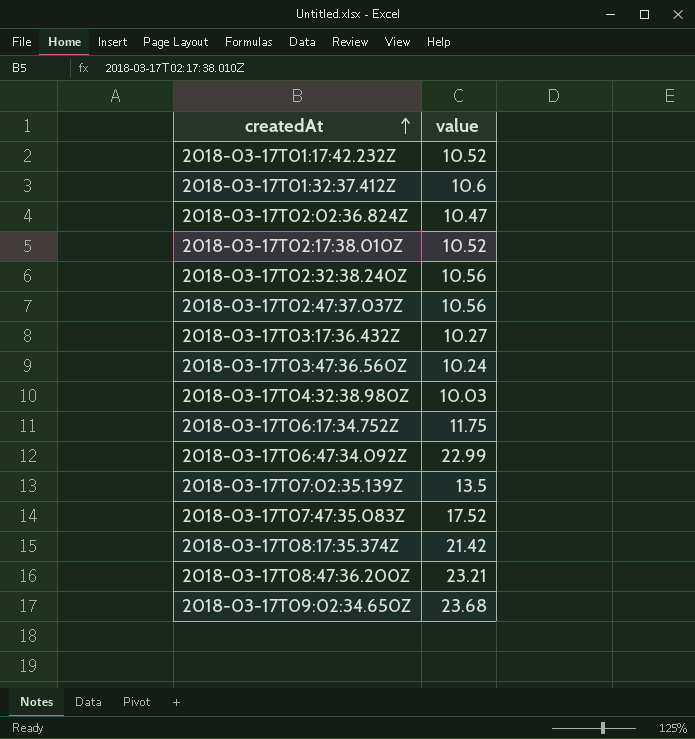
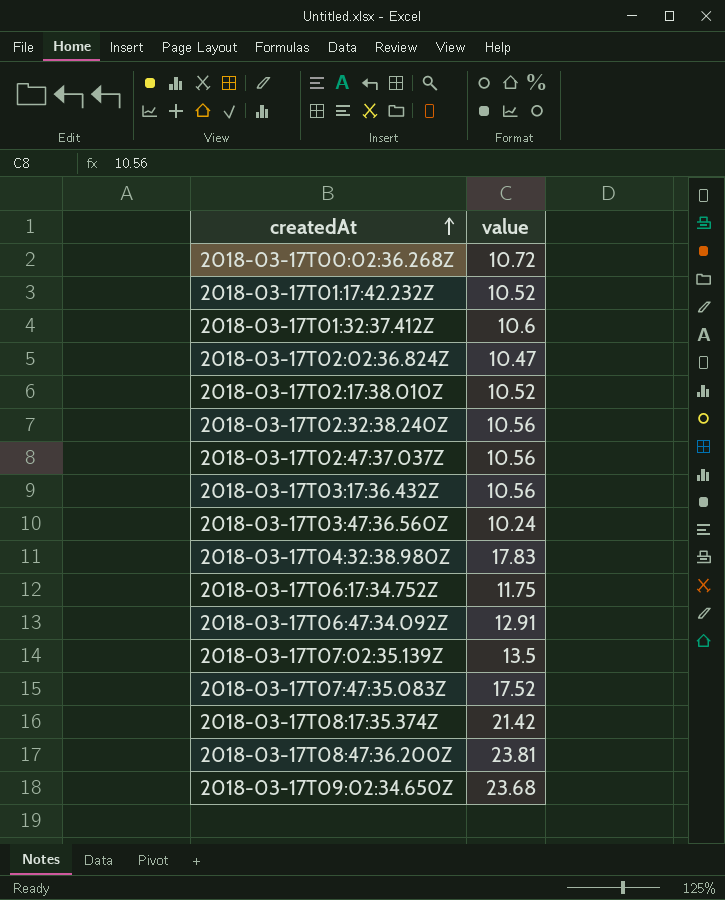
row 2018-03-17T00:02:36.268Z: none -> 10.72
2018-03-17T03:17:36.432Z | value: 10.27 -> 10.56
2018-03-17T04:32:38.980Z | value: 10.03 -> 17.83
2018-03-17T06:47:34.092Z | value: 22.99 -> 12.91
2018-03-17T08:47:36.200Z | value: 23.21 -> 23.81

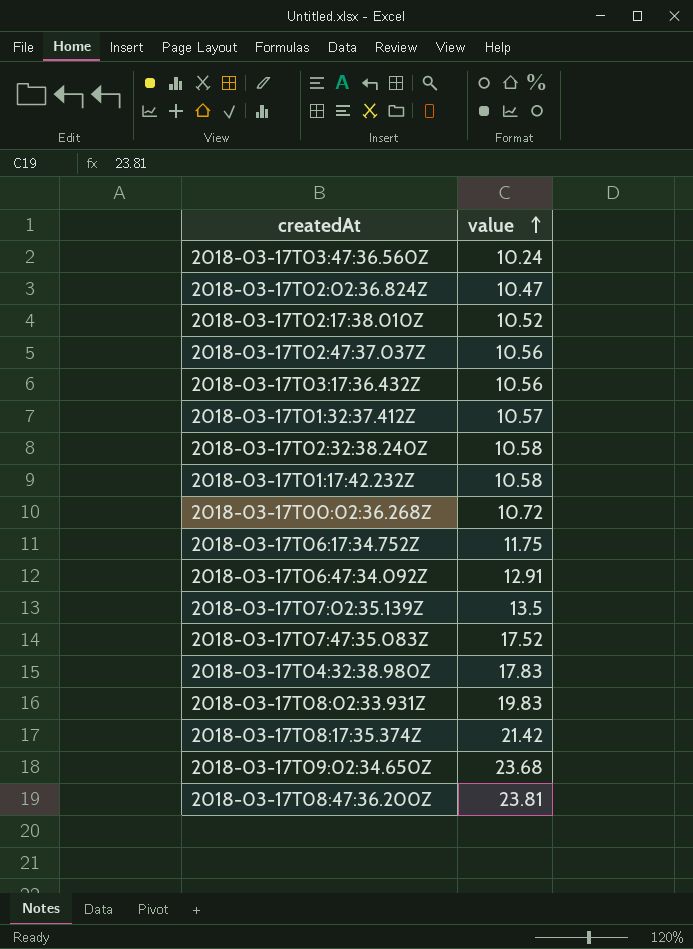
row order: createdAt ascending -> value ascending
2018-03-17T01:32:37.412Z | value: 10.6 -> 10.57
2018-03-17T02:32:38.240Z | value: 10.56 -> 10.58
2018-03-17T01:17:42.232Z | value: 10.52 -> 10.58
row 2018-03-17T08:02:33.931Z: none -> 19.83

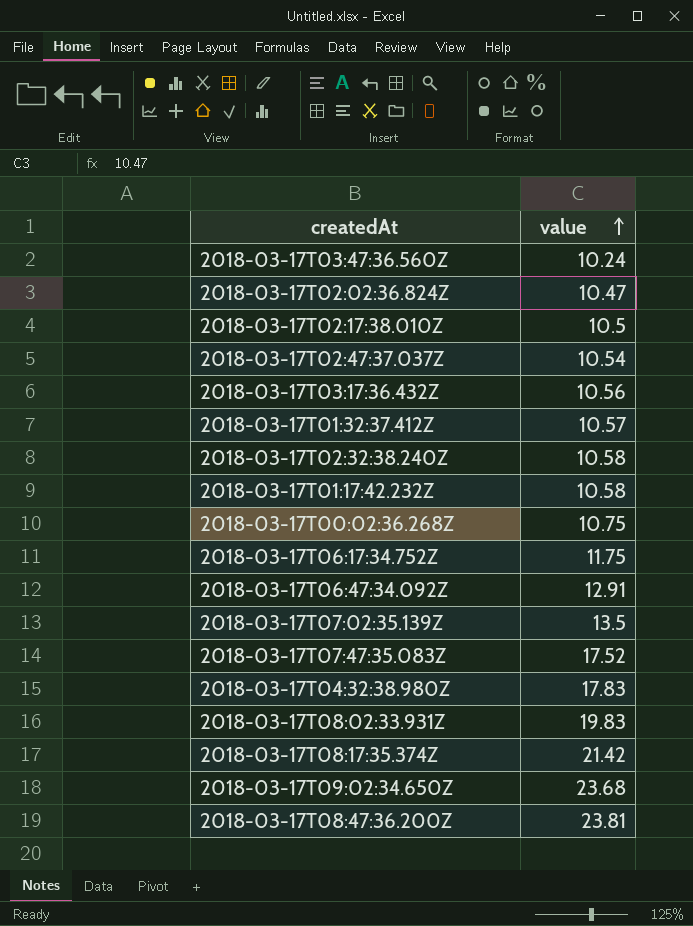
2018-03-17T02:17:38.010Z | value: 10.52 -> 10.5
2018-03-17T02:47:37.037Z | value: 10.56 -> 10.54
2018-03-17T00:02:36.268Z | value: 10.72 -> 10.75

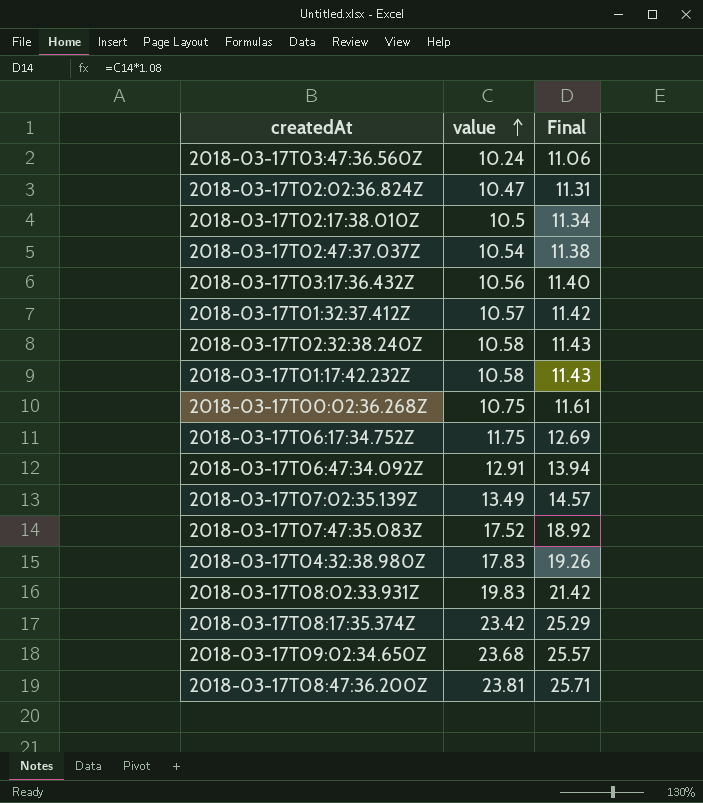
column Final | formula: none -> [value] * 1.08
2018-03-17T07:02:35.139Z | value: 13.5 -> 13.49
2018-03-17T08:17:35.374Z | value: 21.42 -> 23.42

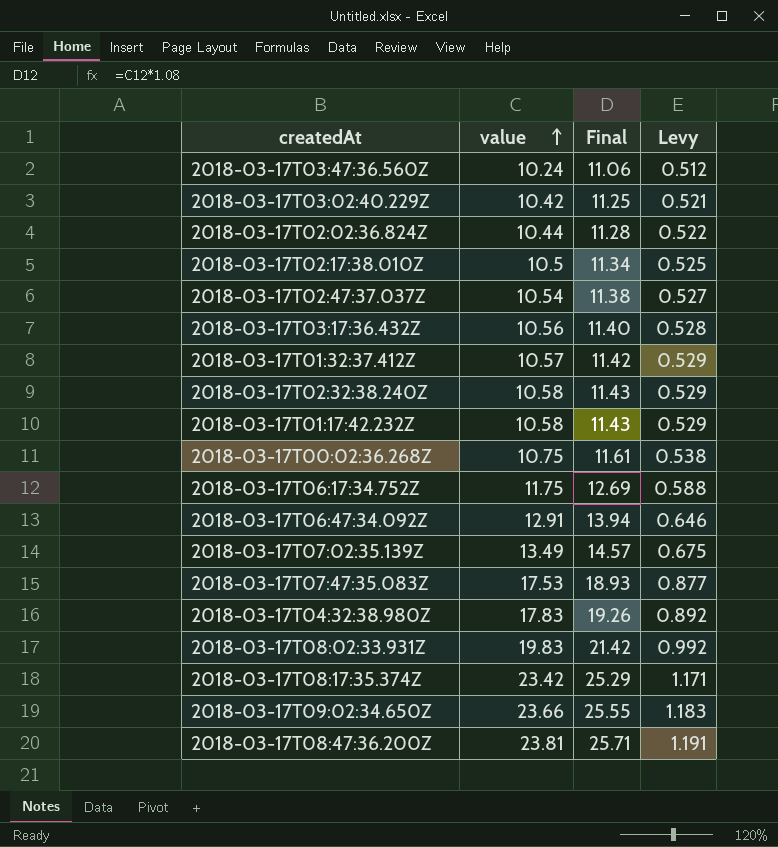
column Levy | formula: none -> [value] * 0.05
row 2018-03-17T03:02:40.229Z: none -> 10.42 | 11.25 | 0.521
2018-03-17T02:02:36.824Z | value: 10.47 -> 10.44
2018-03-17T02:02:36.824Z | Final: 11.31 -> 11.28
2018-03-17T07:47:35.083Z | value: 17.52 -> 17.53
2018-03-17T07:47:35.083Z | Final: 18.92 -> 18.93
2018-03-17T09:02:34.650Z | value: 23.68 -> 23.66
2018-03-17T09:02:34.650Z | Final: 25.57 -> 25.55

